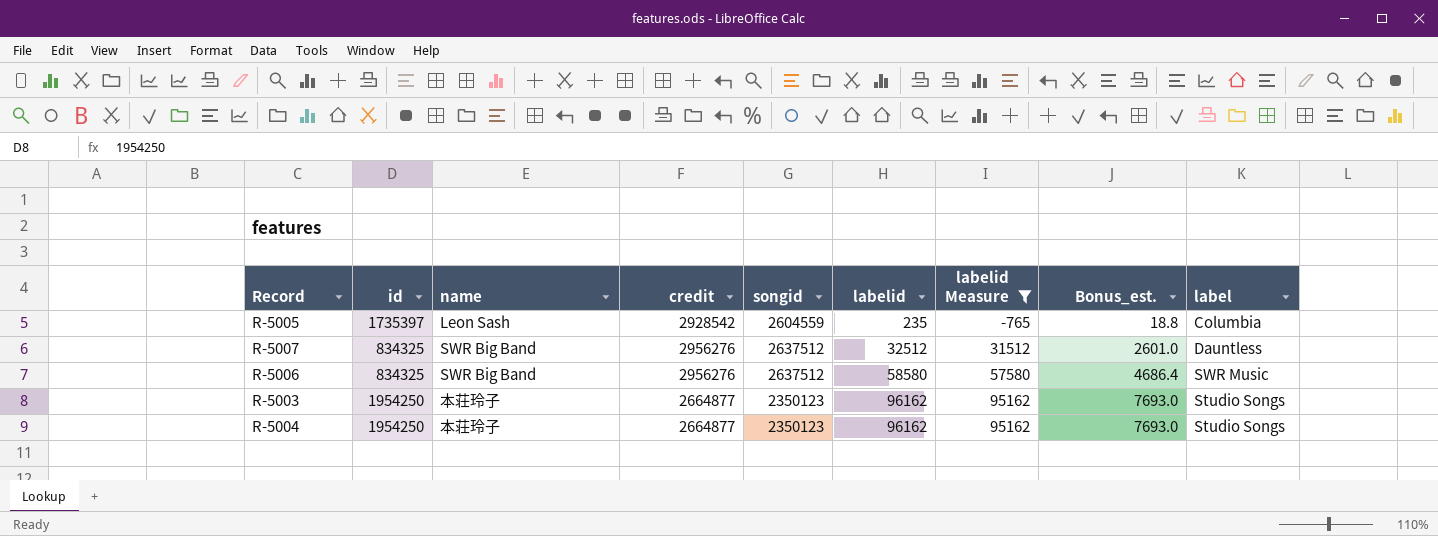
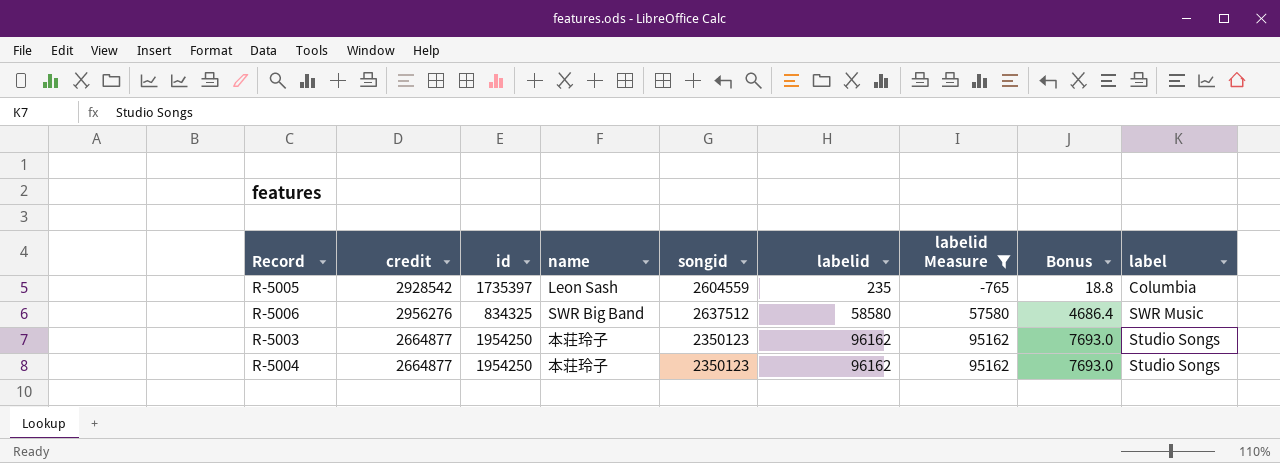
column credit | position: 4 -> 2
column name: Bonus_est. -> Bonus
row R-5007: 834325 | SWR Big Band | 2956276 | 2637512 | 32512 | 31512 | 2601.0 | Dauntless -> none

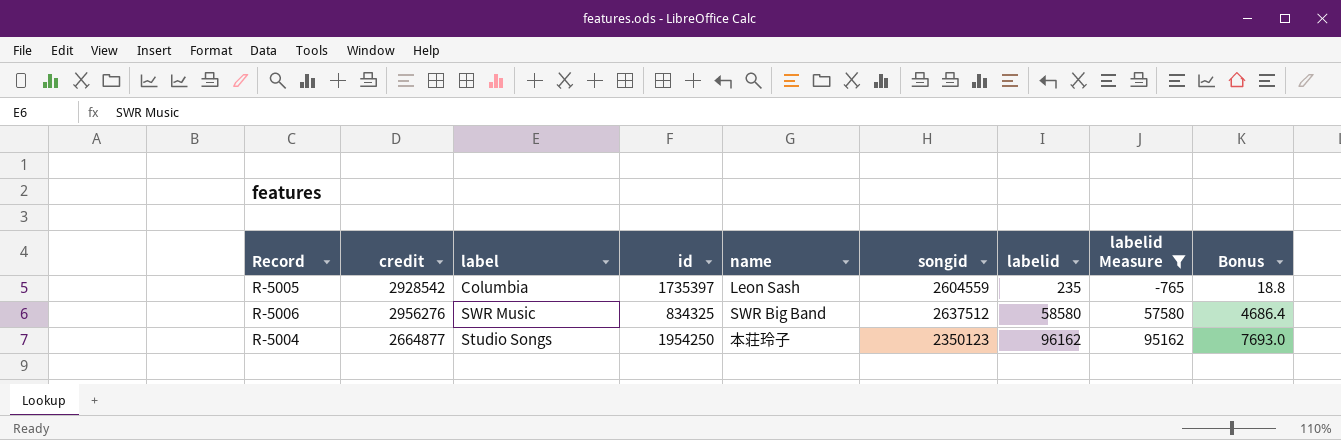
column label | position: 9 -> 3
row R-5003: 2664877 | 1954250 | 本荘玲子 | 2350123 | 96162 | 95162 | 7693.0 | Studio Songs -> none

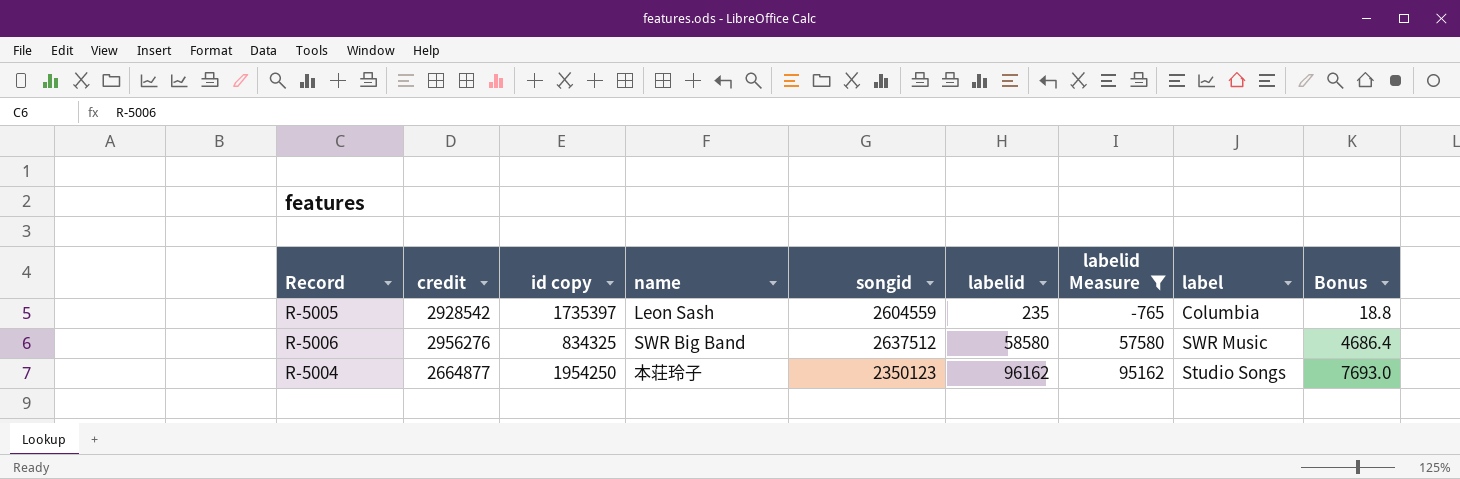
column name: id -> id copy
column label | position: 3 -> 8

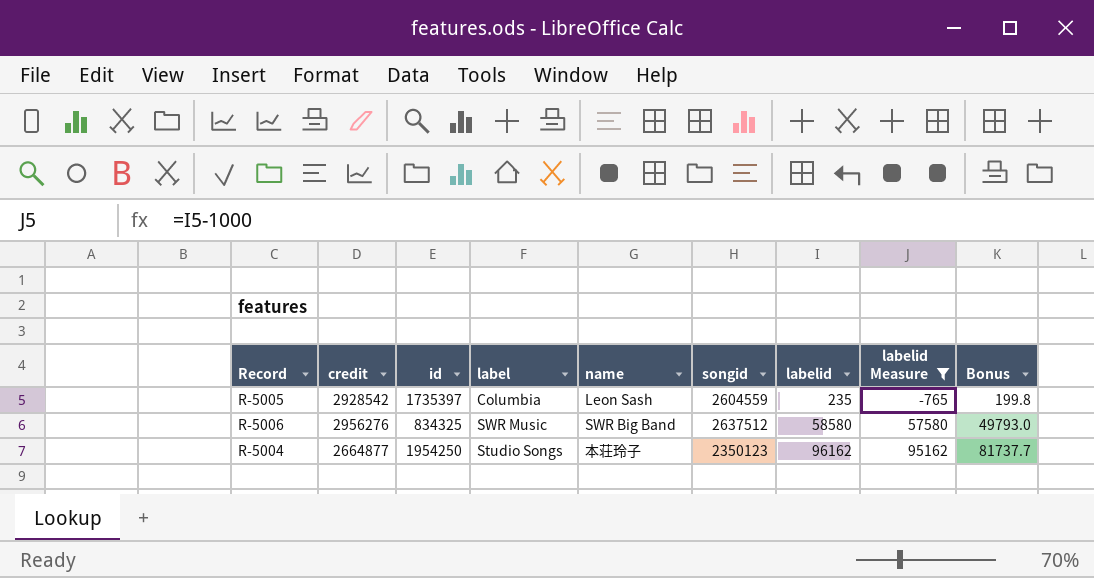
column name: id copy -> id
column label | position: 8 -> 4
column Bonus | formula: [labelid] * 0.08 -> [labelid] * 0.85

